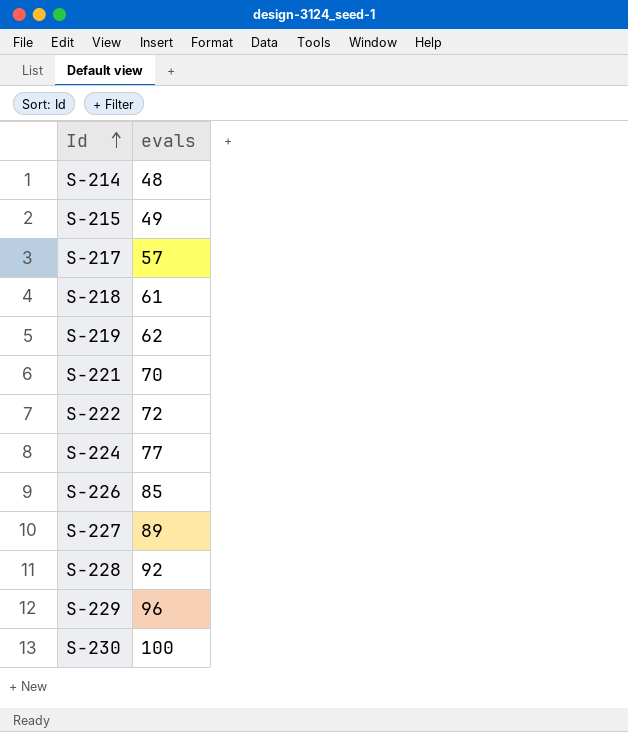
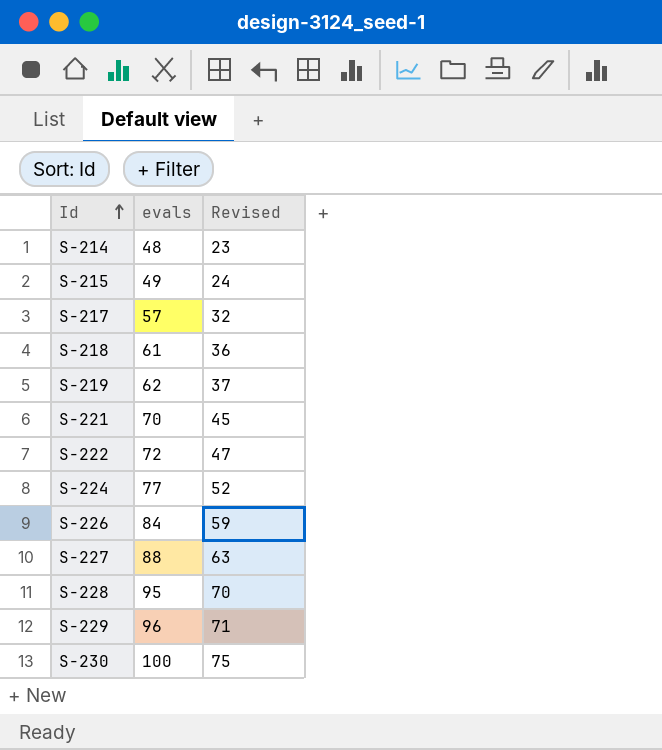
column Revised | formula: none -> [evals] - 25
S-226 | evals: 85 -> 84
S-227 | evals: 89 -> 88
S-228 | evals: 92 -> 95

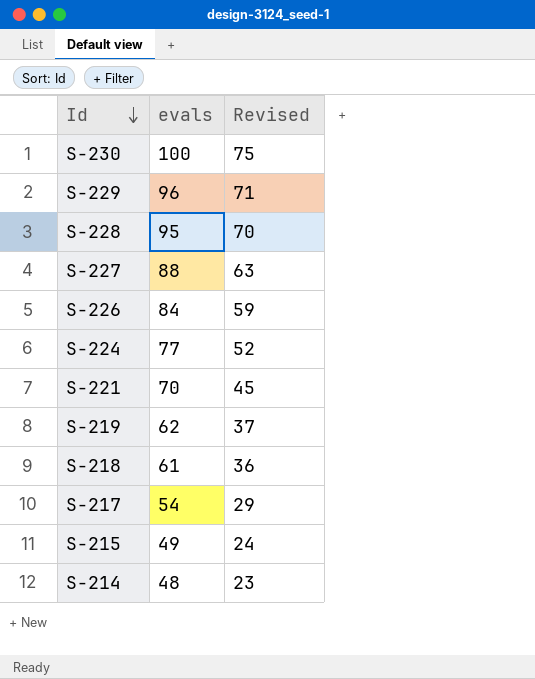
row order: Id ascending -> Id descending
row S-222: 72 | 47 -> none
S-217 | evals: 57 -> 54
S-217 | Revised: 32 -> 29

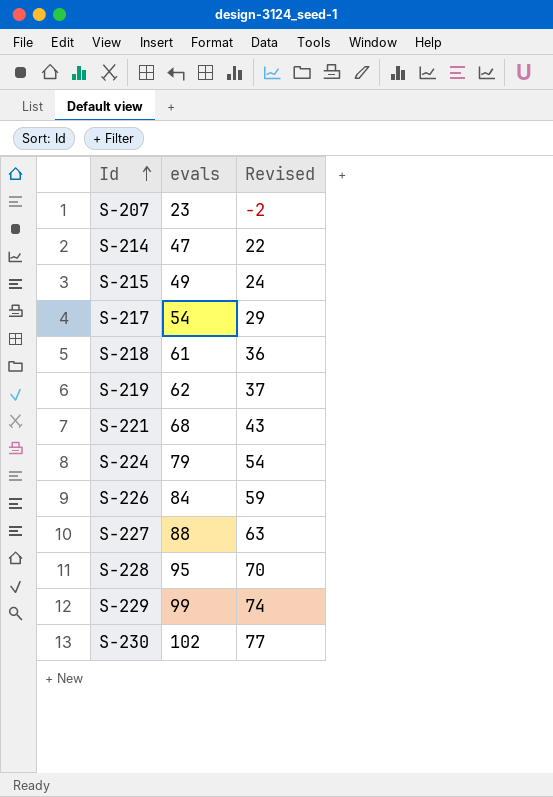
row order: Id descending -> Id ascending
row S-207: none -> 23 | -2
S-214 | evals: 48 -> 47
S-214 | Revised: 23 -> 22
S-221 | evals: 70 -> 68
S-221 | Revised: 45 -> 43
S-224 | evals: 77 -> 79
S-224 | Revised: 52 -> 54
S-229 | evals: 96 -> 99
S-229 | Revised: 71 -> 74
S-230 | evals: 100 -> 102
S-230 | Revised: 75 -> 77

